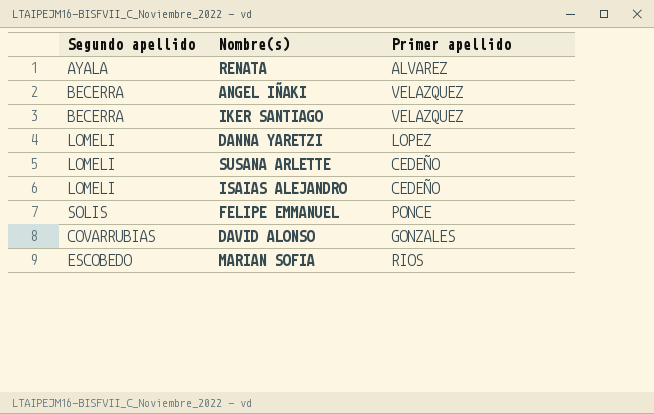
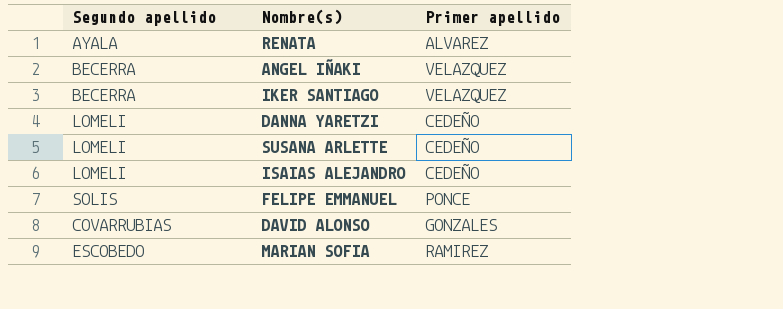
DANNA YARETZI | Primer apellido: LOPEZ -> CEDEÑO
MARIAN SOFIA | Primer apellido: RIOS -> RAMIREZ

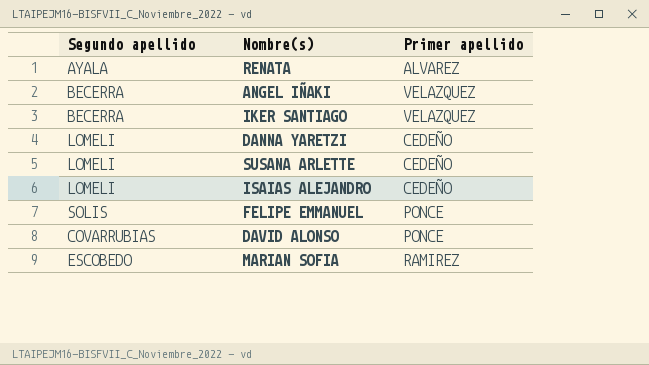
DAVID ALONSO | Primer apellido: GONZALES -> PONCE

